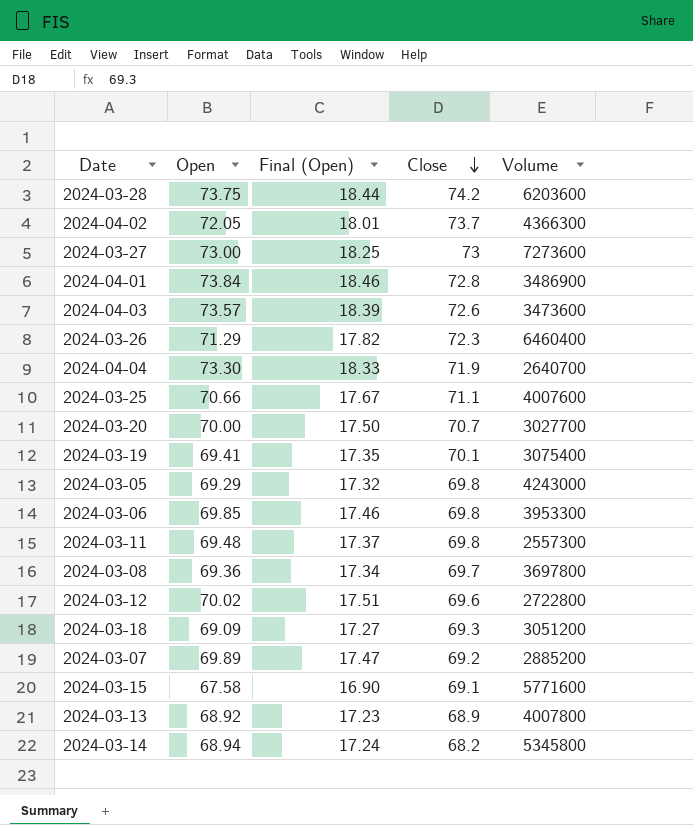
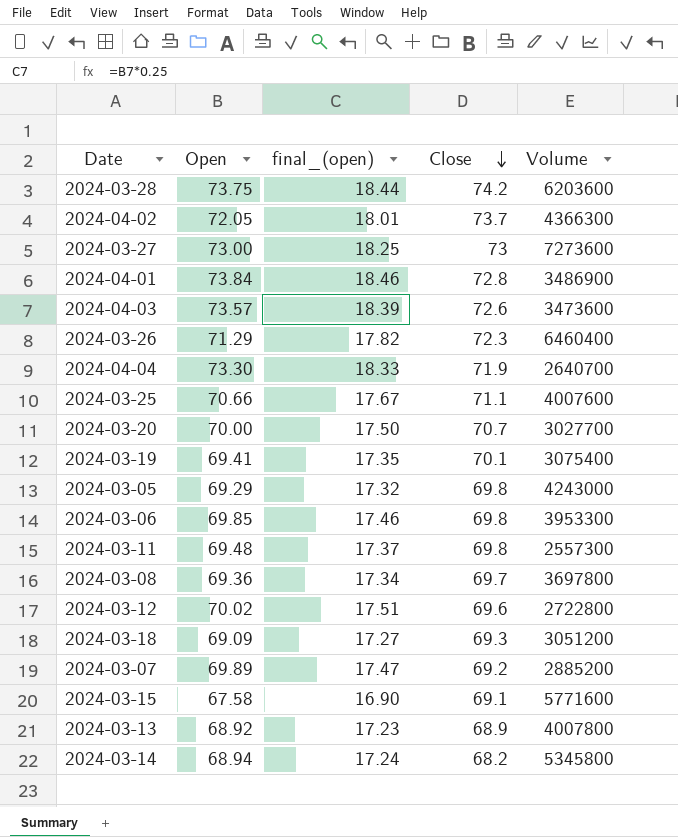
column name: Final (Open) -> final_(open)

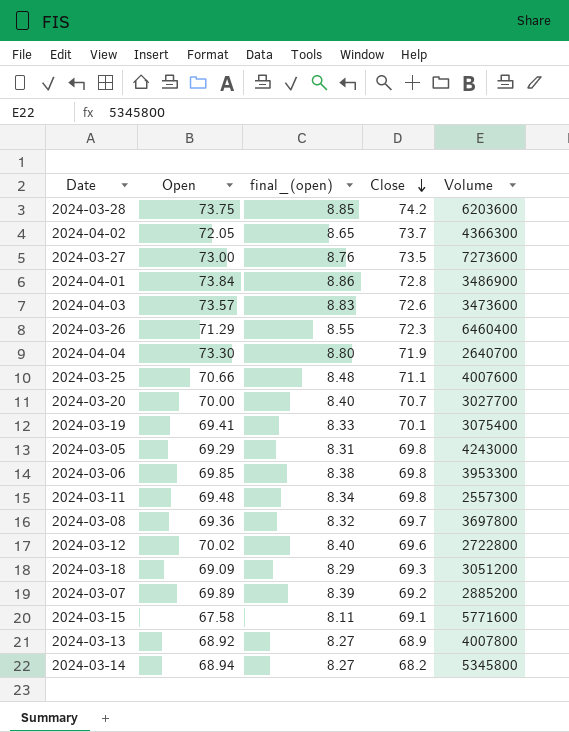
column final_(open) | formula: [Open] * 0.25 -> [Open] * 0.12
2024-03-27 | Close: 73 -> 73.5

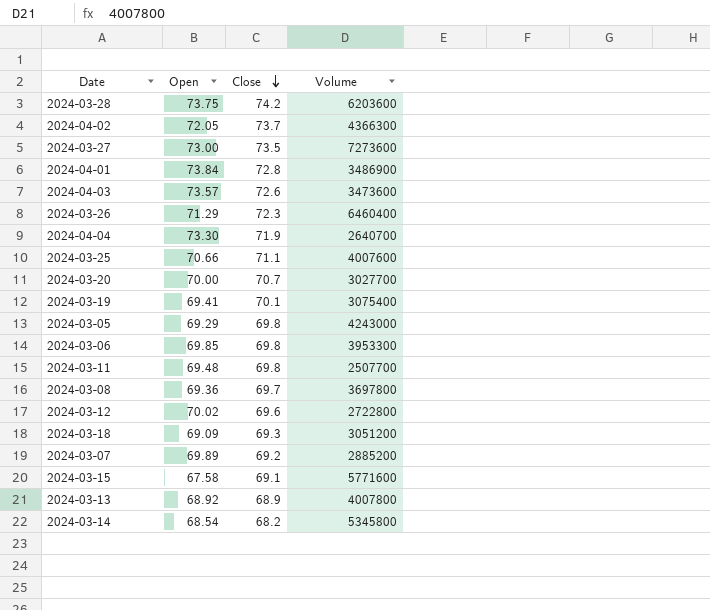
column final_(open) | formula: [Open] * 0.12 -> none
2024-03-11 | Volume: 2557300 -> 2507700
2024-03-14 | Open: 68.94 -> 68.54

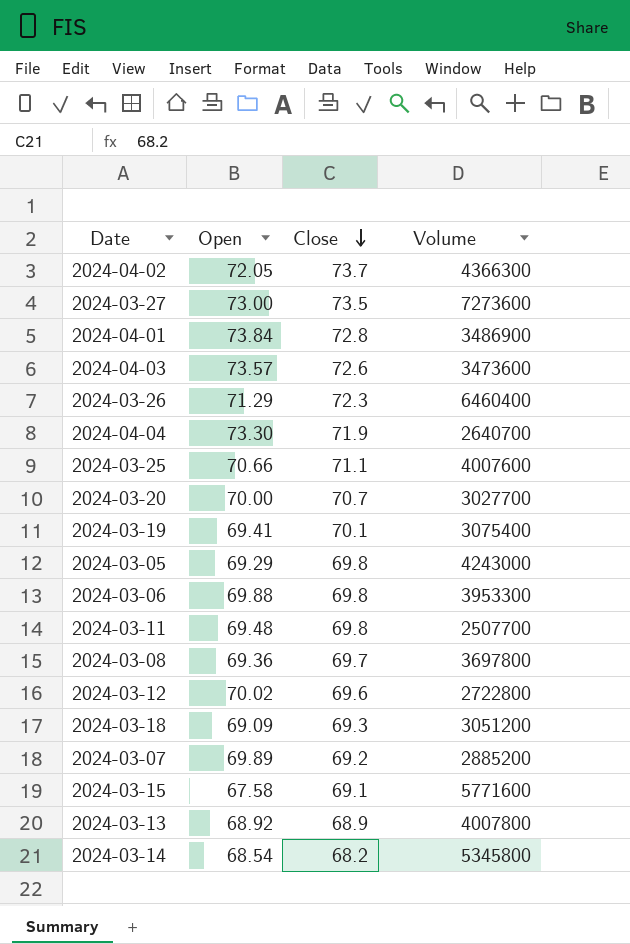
row 2024-03-28: 73.75 | 74.2 | 6203600 -> none
2024-03-06 | Open: 69.85 -> 69.88

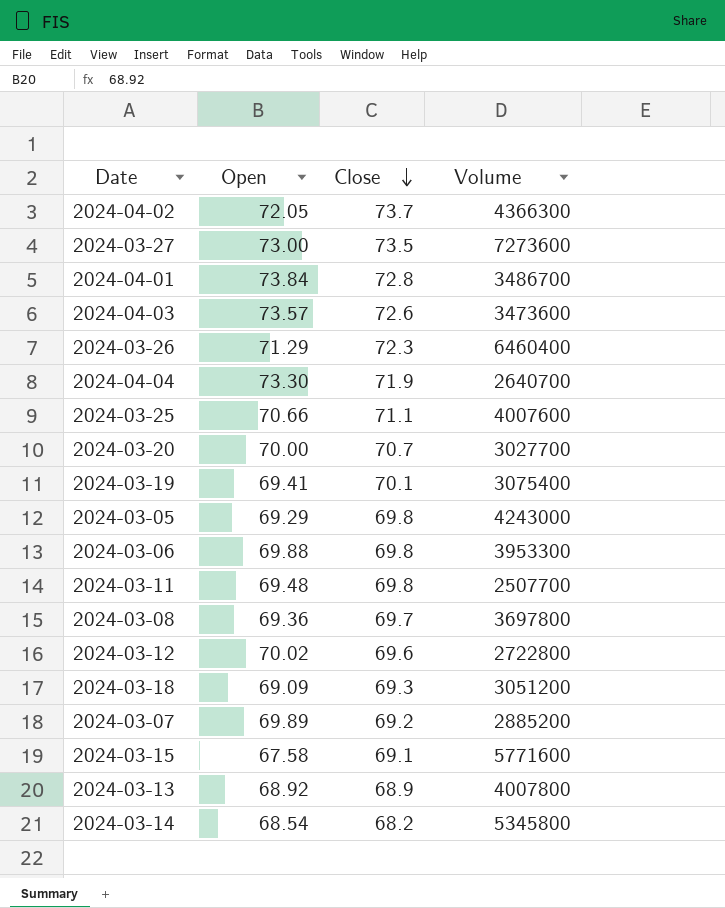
2024-04-01 | Volume: 3486900 -> 3486700

